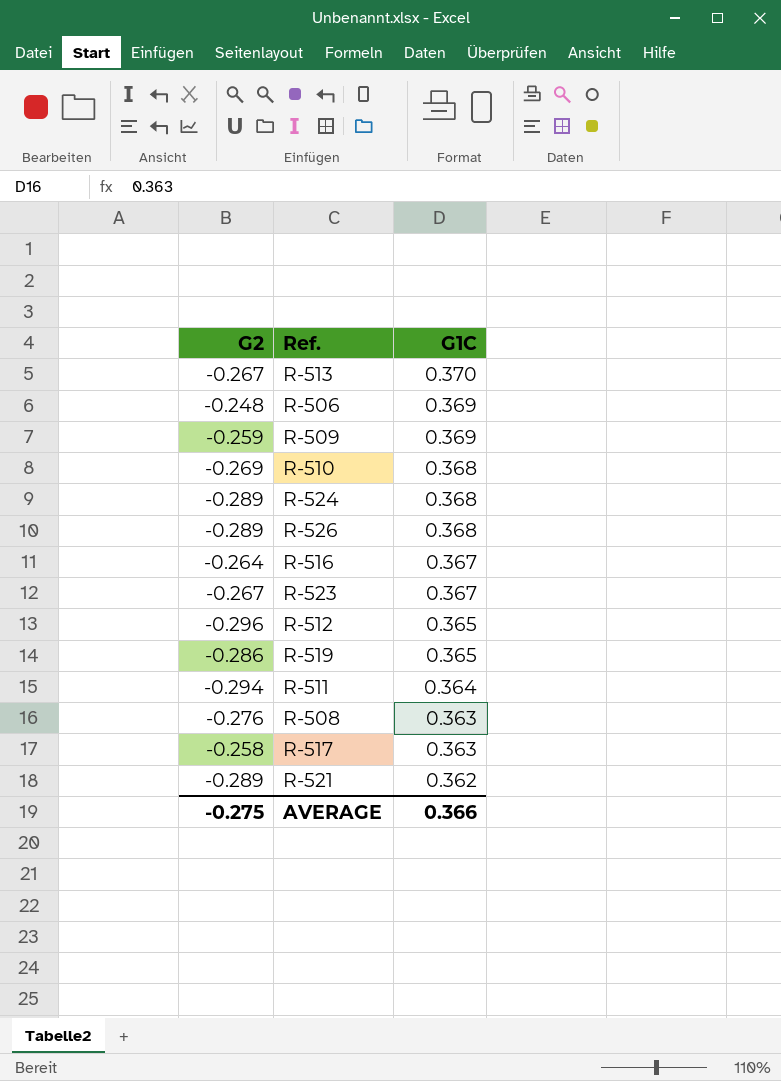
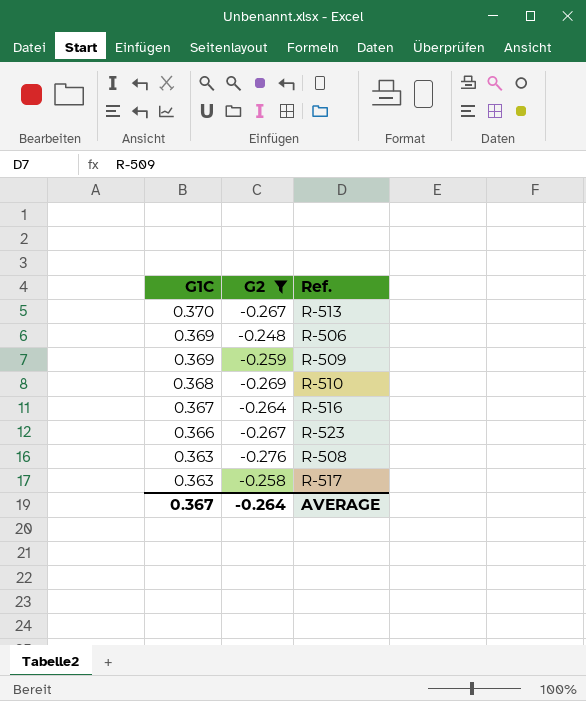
filter: none -> G2 >= -0.276
column G1C | position: 3 -> 1
R-523 | G1C: 0.367 -> 0.366
AVERAGE | G1C: 0.366 -> 0.367
AVERAGE | G2: -0.275 -> -0.264

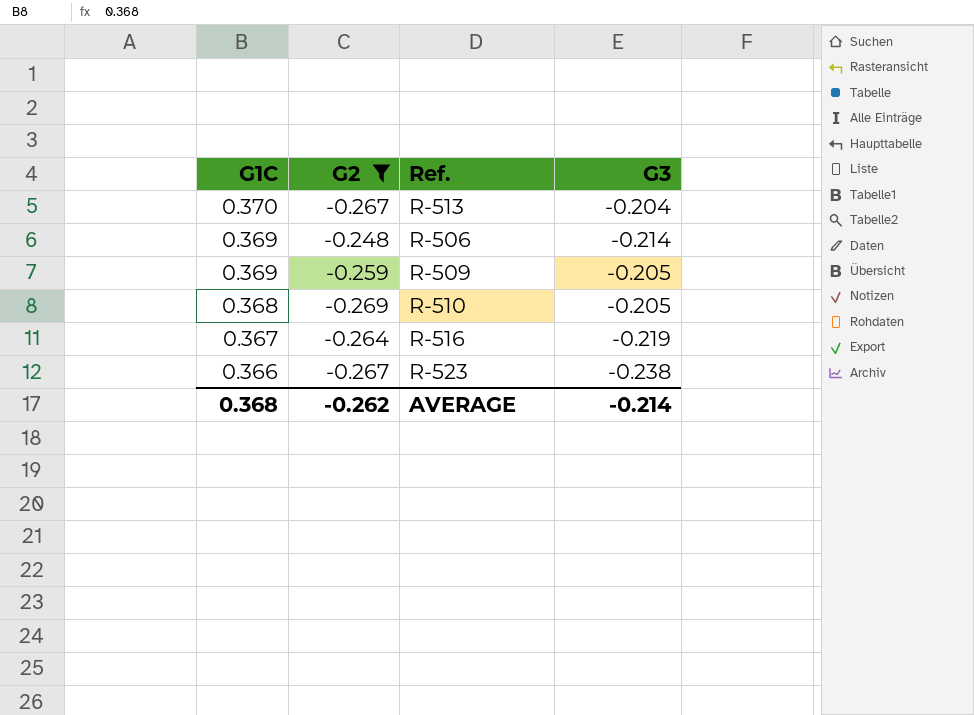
column G3 | position: none -> 4
row R-508: 0.363 | -0.276 -> none
row R-517: 0.363 | -0.258 -> none
AVERAGE | G1C: 0.367 -> 0.368
AVERAGE | G2: -0.264 -> -0.262

